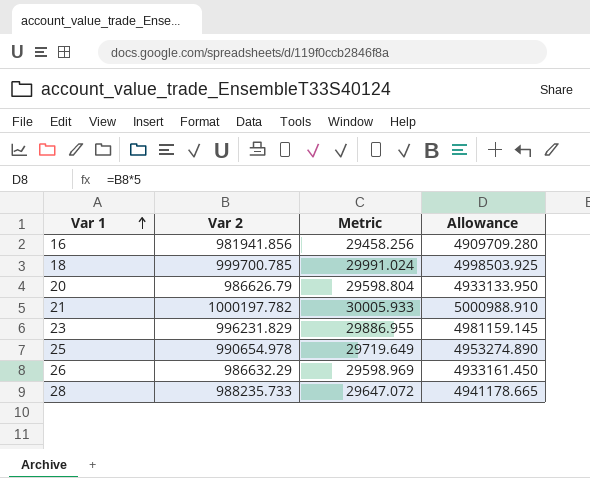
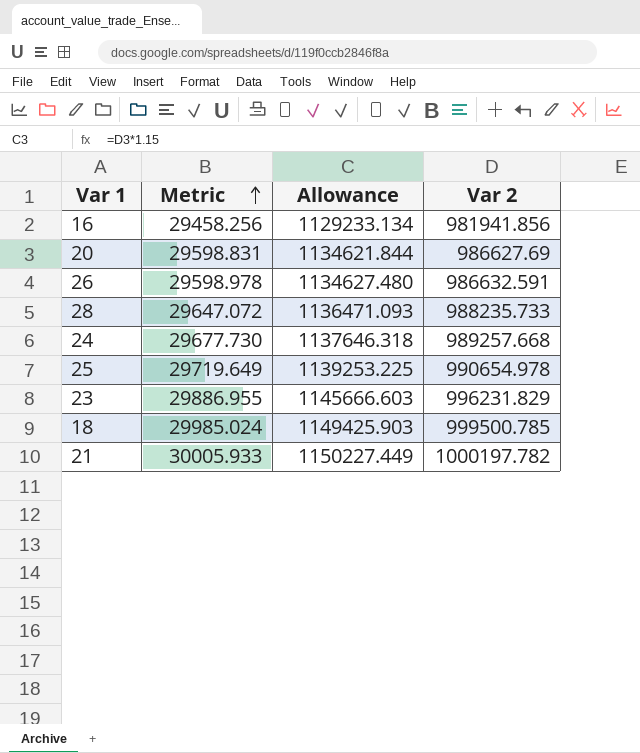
row order: Var 1 ascending -> Metric ascending
column Allowance | formula: [Var 2] * 5 -> [Var 2] * 1.15
column Var 2 | position: 2 -> 4
20 | Metric: 29598.804 -> 29598.831
20 | Var 2: 986626.79 -> 986627.69
26 | Metric: 29598.969 -> 29598.978
26 | Var 2: 986632.29 -> 986632.591
row 24: none -> 29677.730 | 1137646.318 | 989257.668
18 | Metric: 29991.024 -> 29985.024
18 | Var 2: 999700.785 -> 999500.785

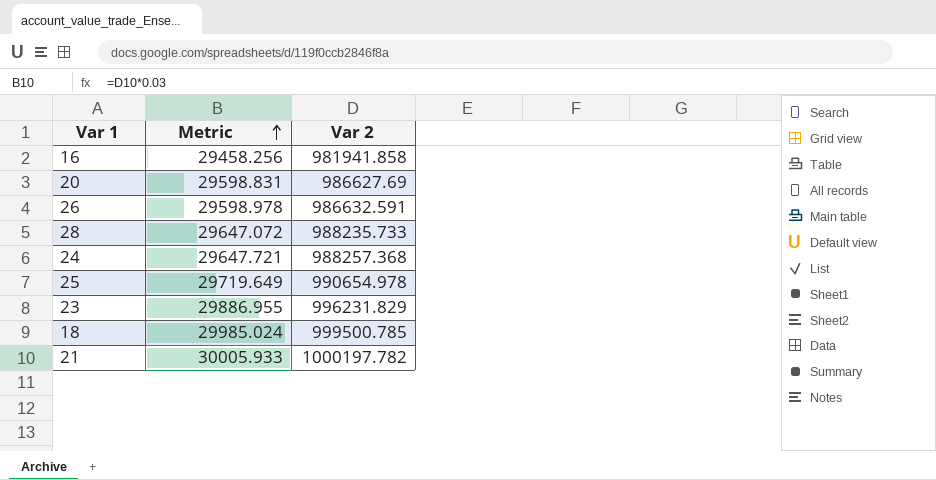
column Allowance | formula: [Var 2] * 1.15 -> none
16 | Var 2: 981941.856 -> 981941.858
24 | Metric: 29677.730 -> 29647.721
24 | Var 2: 989257.668 -> 988257.368

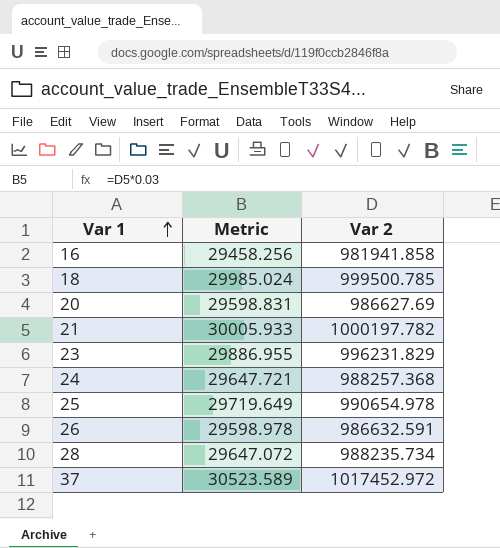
row order: Metric ascending -> Var 1 ascending
28 | Var 2: 988235.733 -> 988235.734
row 37: none -> 30523.589 | 1017452.972

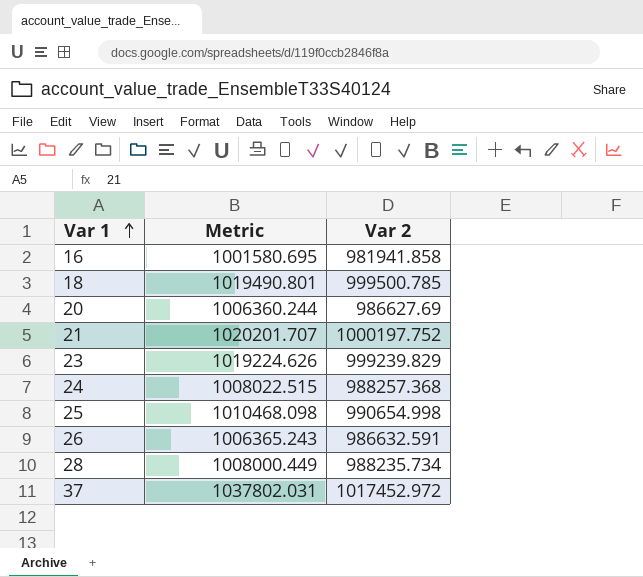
column Metric | formula: [Var 2] * 0.03 -> [Var 2] * 1.02
21 | Var 2: 1000197.782 -> 1000197.752
23 | Var 2: 996231.829 -> 999239.829
25 | Var 2: 990654.978 -> 990654.998

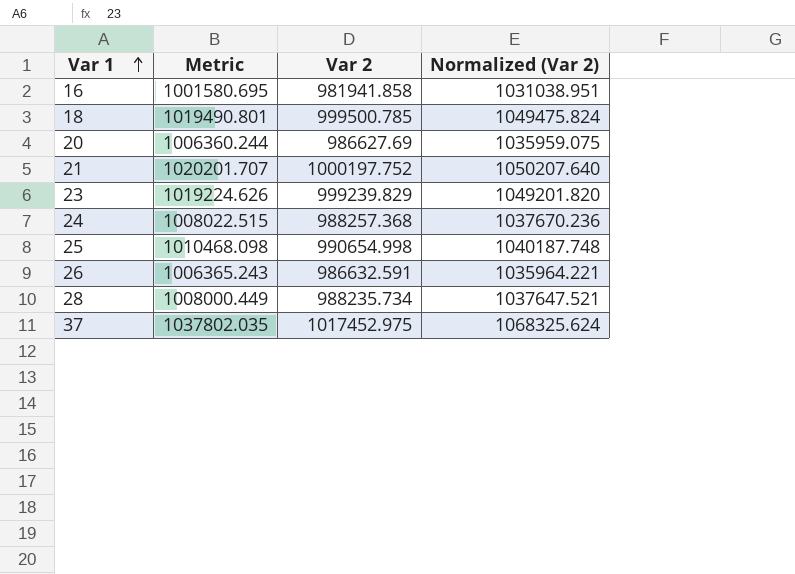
column Normalized (Var 2) | formula: none -> [Var 2] * 1.05
37 | Metric: 1037802.031 -> 1037802.035
37 | Var 2: 1017452.972 -> 1017452.975

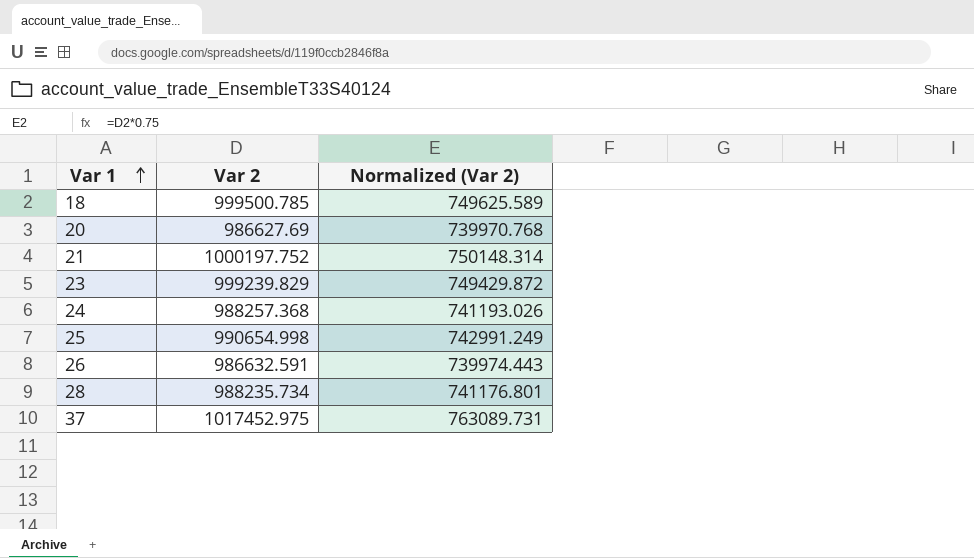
column Metric | formula: [Var 2] * 1.02 -> none
column Normalized (Var 2) | formula: [Var 2] * 1.05 -> [Var 2] * 0.75
row 16: 1001580.695 | 981941.858 | 1031038.951 -> none

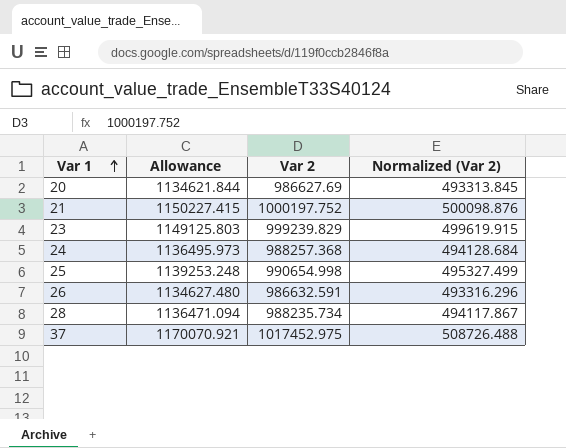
column Allowance | formula: none -> [Var 2] * 1.15
column Normalized (Var 2) | formula: [Var 2] * 0.75 -> [Var 2] * 0.5
row 18: 999500.785 | 749625.589 -> none

